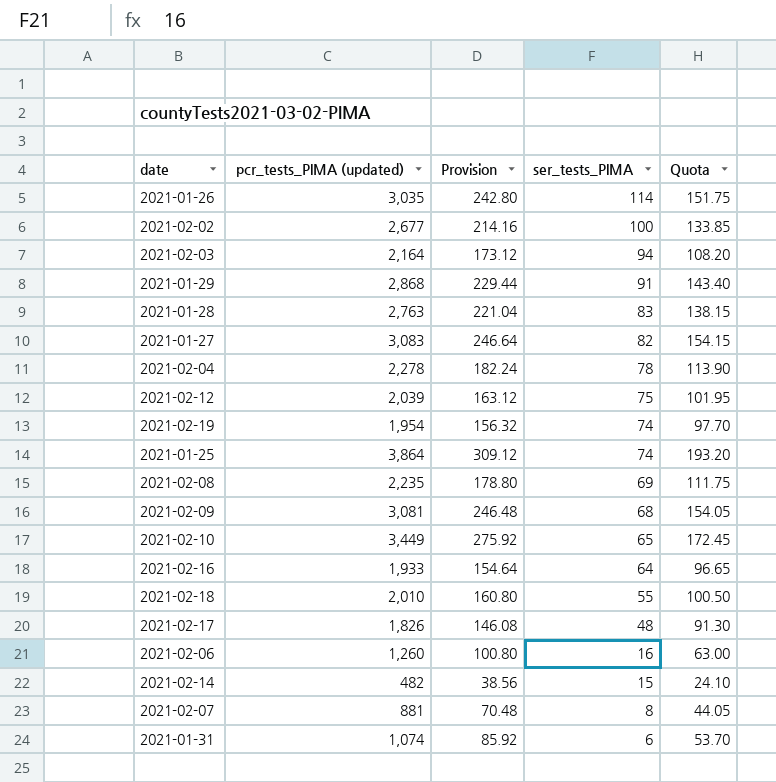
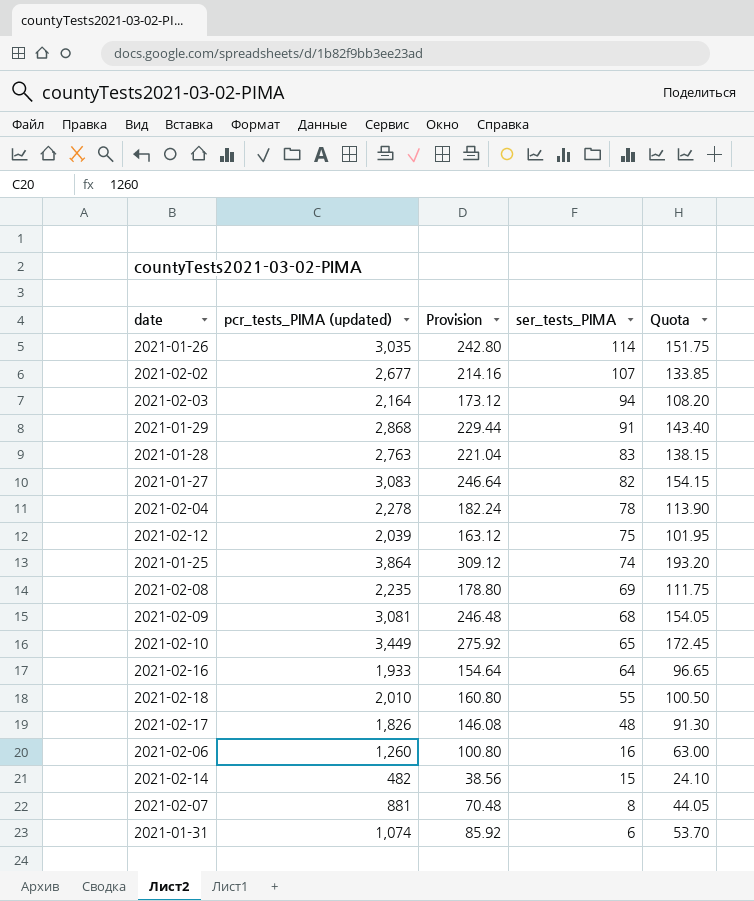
row 2021-02-19: 1,954 | 156.32 | 74 | 97.70 -> none
2021-02-02 | ser_tests_PIMA: 100 -> 107

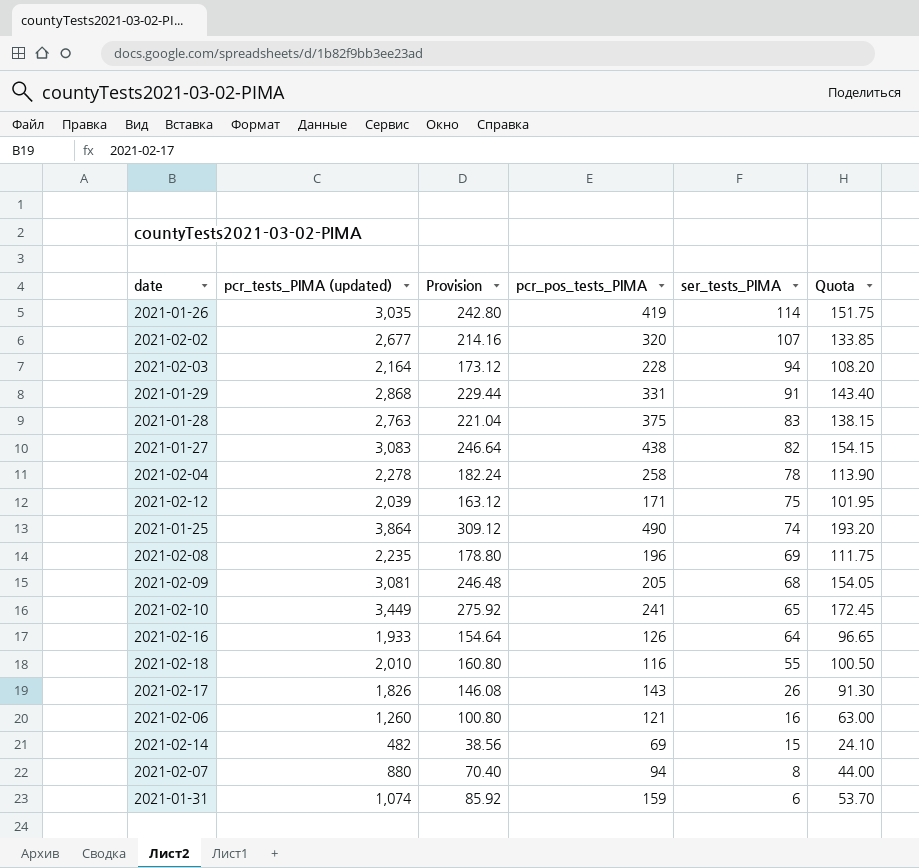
column pcr_pos_tests_PIMA | position: none -> 4
2021-02-17 | ser_tests_PIMA: 48 -> 26
2021-02-07 | pcr_tests_PIMA (updated): 881 -> 880
2021-02-07 | Provision: 70.48 -> 70.40
2021-02-07 | Quota: 44.05 -> 44.00

